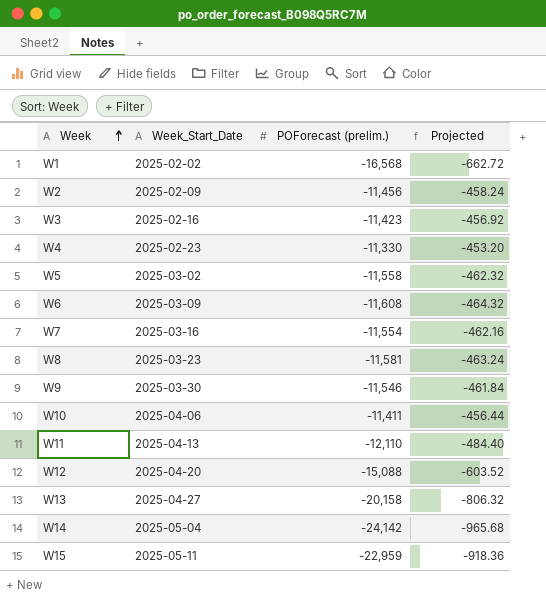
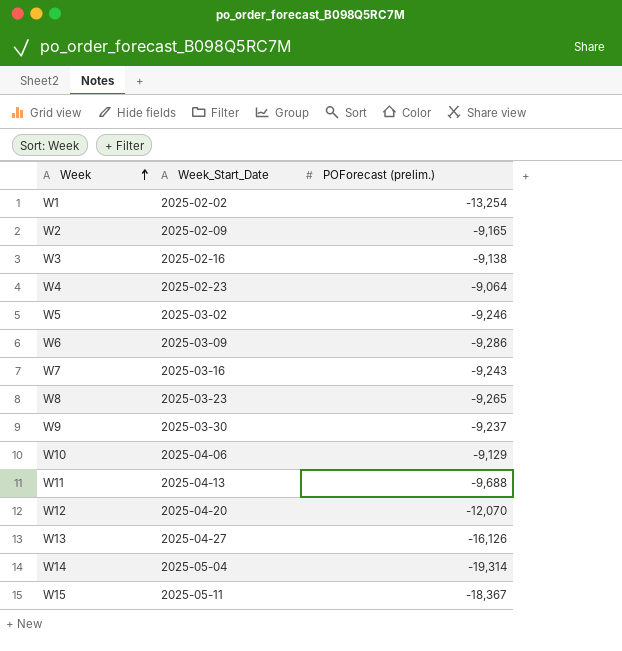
column Projected | formula: [POForecast (prelim.)] * 0.04 -> none
W1 | POForecast (prelim.): -16,568 -> -13,254
W2 | POForecast (prelim.): -11,456 -> -9,165
W3 | POForecast (prelim.): -11,423 -> -9,138
W4 | POForecast (prelim.): -11,330 -> -9,064
W5 | POForecast (prelim.): -11,558 -> -9,246
W6 | POForecast (prelim.): -11,608 -> -9,286
W7 | POForecast (prelim.): -11,554 -> -9,243
W8 | POForecast (prelim.): -11,581 -> -9,265
W9 | POForecast (prelim.): -11,546 -> -9,237
W10 | POForecast (prelim.): -11,411 -> -9,129
W11 | POForecast (prelim.): -12,110 -> -9,688
W12 | POForecast (prelim.): -15,088 -> -12,070
W13 | POForecast (prelim.): -20,158 -> -16,126
W14 | POForecast (prelim.): -24,142 -> -19,314
W15 | POForecast (prelim.): -22,959 -> -18,367

